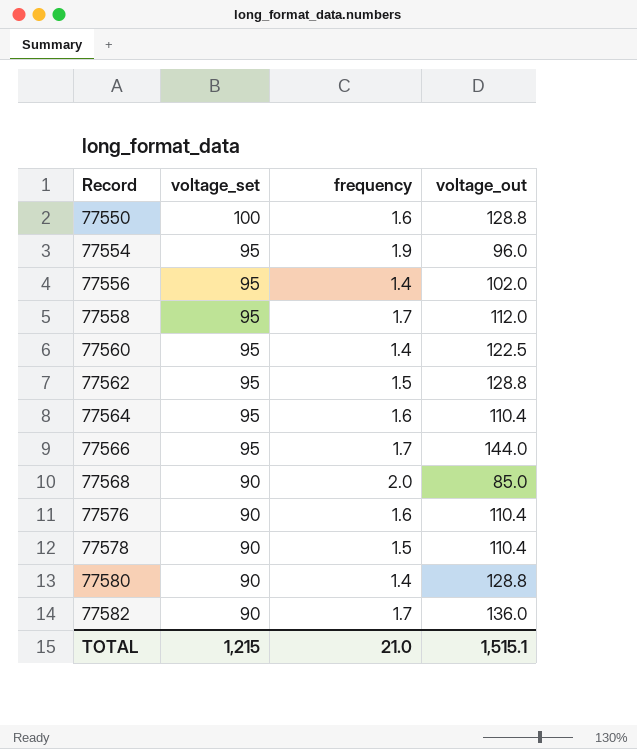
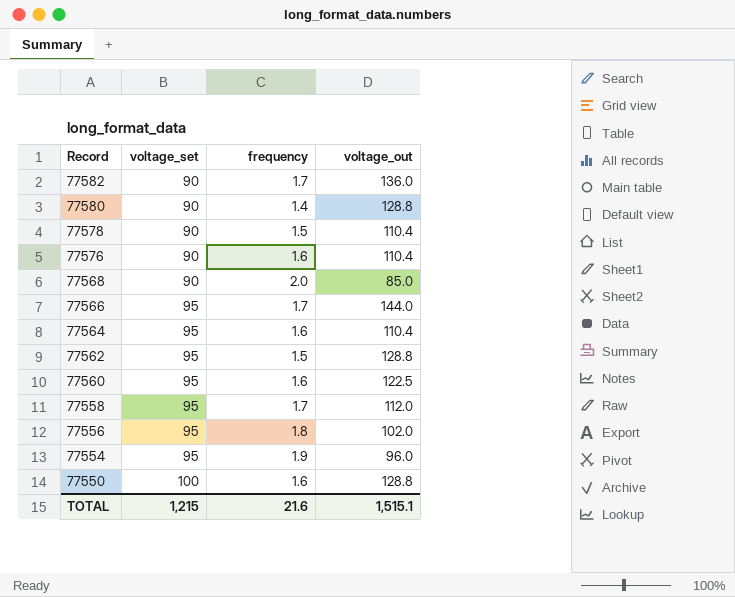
row order: Record ascending -> Record descending
77560 | frequency: 1.4 -> 1.6
77556 | frequency: 1.4 -> 1.8
TOTAL | frequency: 21.0 -> 21.6

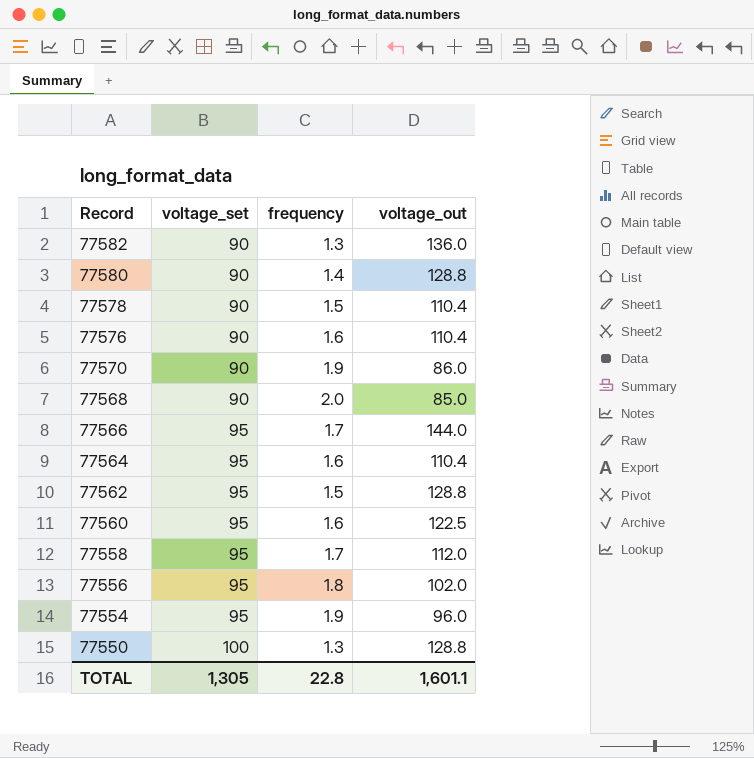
77582 | frequency: 1.7 -> 1.3
row 77570: none -> 90 | 1.9 | 86.0
77550 | frequency: 1.6 -> 1.3
TOTAL | voltage_set: 1,215 -> 1,305
TOTAL | frequency: 21.6 -> 22.8
TOTAL | voltage_out: 1,515.1 -> 1,601.1

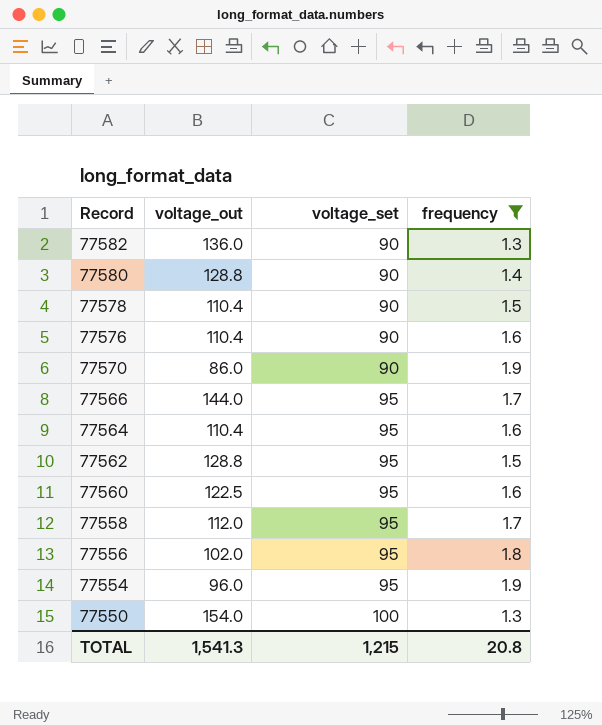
filter: none -> frequency != 2.0
column voltage_out | position: 4 -> 2
77550 | voltage_out: 128.8 -> 154.0
TOTAL | voltage_out: 1,601.1 -> 1,541.3
TOTAL | voltage_set: 1,305 -> 1,215
TOTAL | frequency: 22.8 -> 20.8

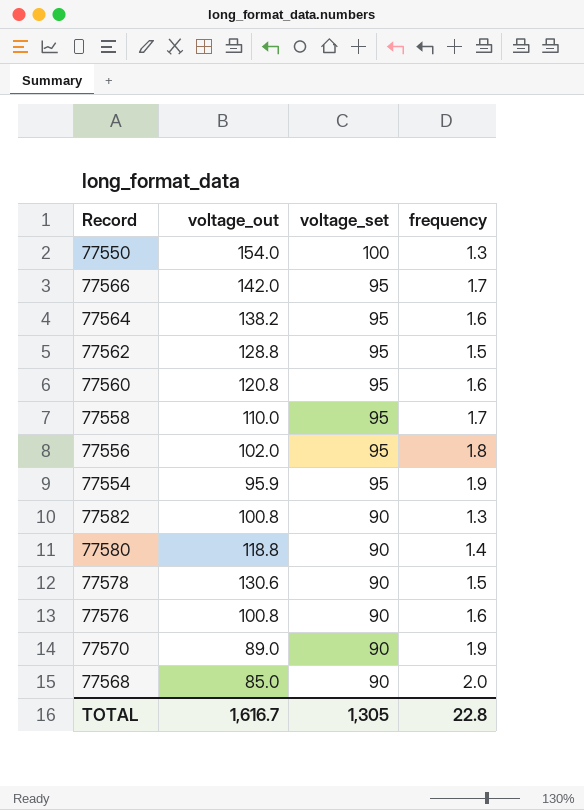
filter: frequency != 2.0 -> none
row order: Record descending -> voltage_set descending
77566 | voltage_out: 144.0 -> 142.0
77564 | voltage_out: 110.4 -> 138.2
77560 | voltage_out: 122.5 -> 120.8
77558 | voltage_out: 112.0 -> 110.0
77554 | voltage_out: 96.0 -> 95.9
77582 | voltage_out: 136.0 -> 100.8
77580 | voltage_out: 128.8 -> 118.8
77578 | voltage_out: 110.4 -> 130.6
77576 | voltage_out: 110.4 -> 100.8
77570 | voltage_out: 86.0 -> 89.0
TOTAL | voltage_out: 1,541.3 -> 1,616.7
TOTAL | voltage_set: 1,215 -> 1,305
TOTAL | frequency: 20.8 -> 22.8

